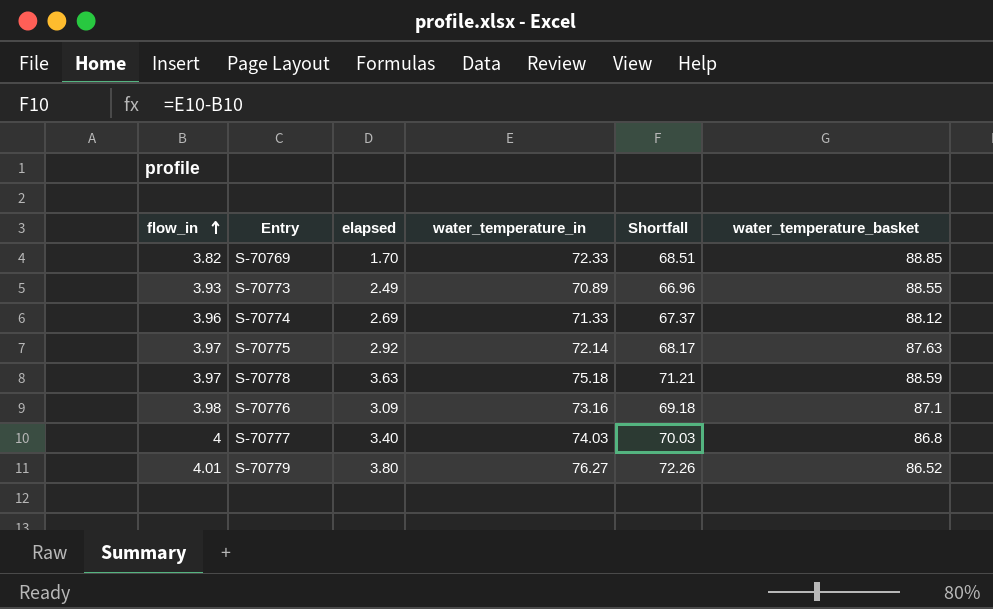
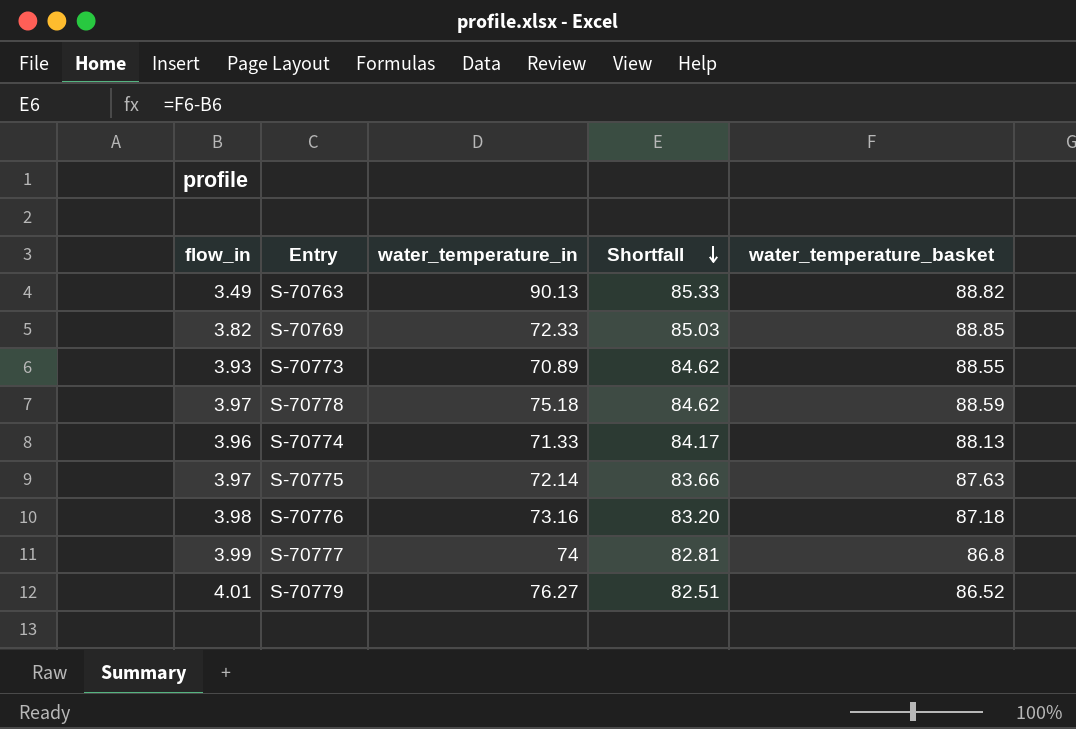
row order: flow_in ascending -> Shortfall descending
column elapsed | position: 3 -> none
column Shortfall | formula: [water_temperature_in] - [flow_in] -> [water_temperature_basket] - [flow_in]
row S-70763: none -> 3.49 | 90.13 | 85.33 | 88.82
S-70774 | water_temperature_basket: 88.12 -> 88.13
S-70776 | water_temperature_basket: 87.1 -> 87.18
S-70777 | flow_in: 4 -> 3.99
S-70777 | water_temperature_in: 74.03 -> 74

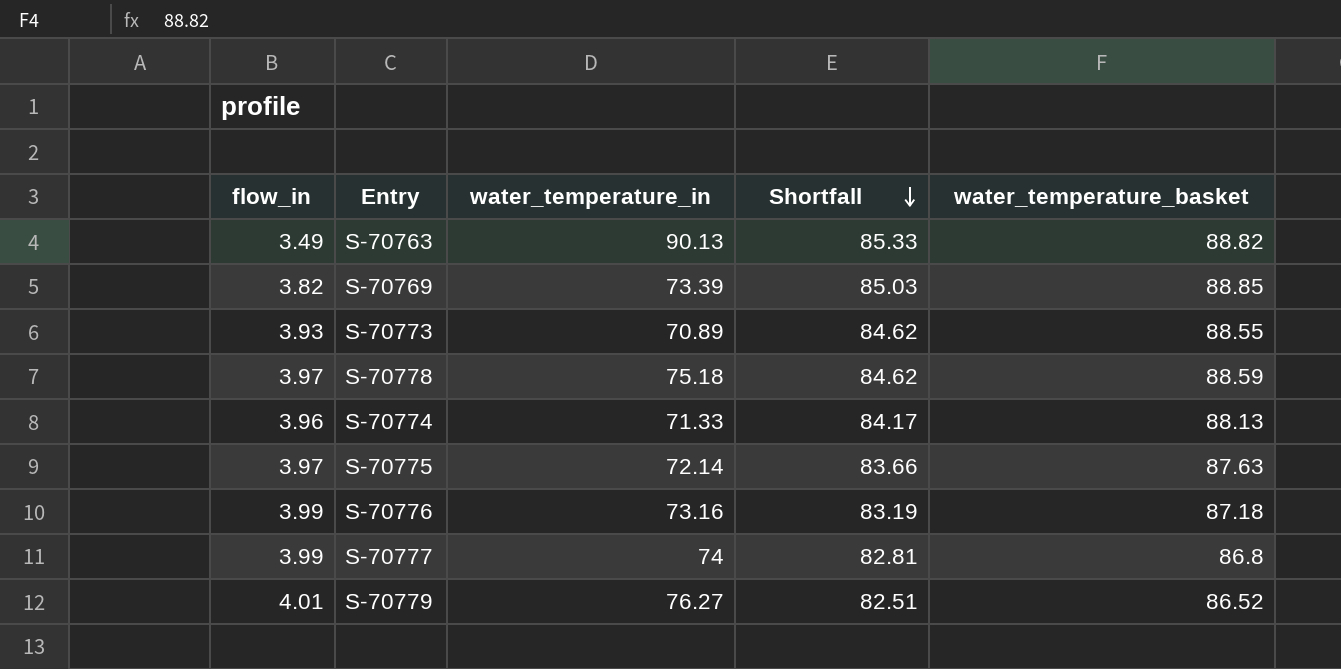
S-70769 | water_temperature_in: 72.33 -> 73.39
S-70776 | flow_in: 3.98 -> 3.99
S-70776 | Shortfall: 83.20 -> 83.19

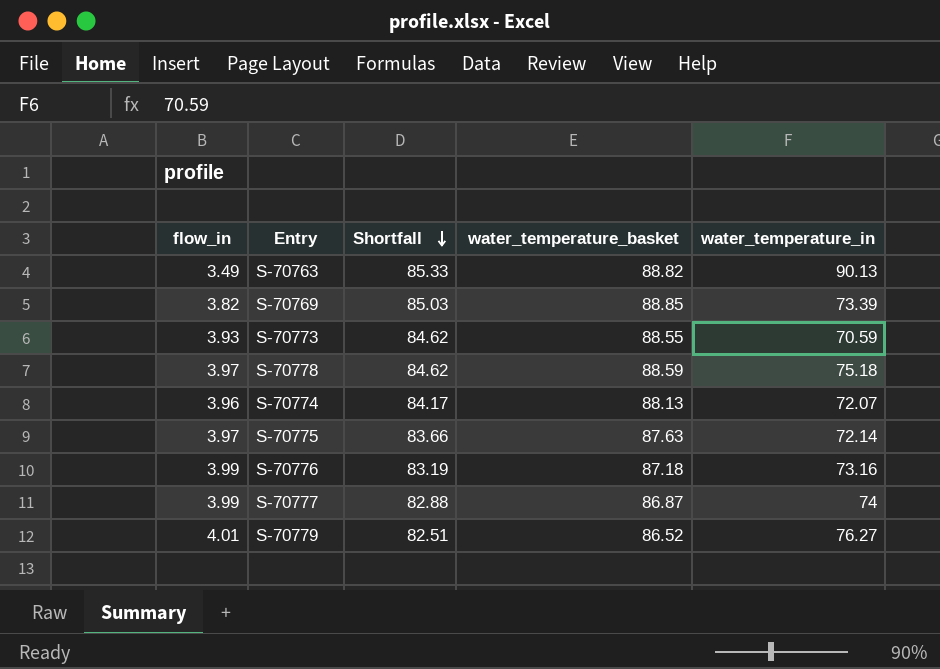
column water_temperature_in | position: 3 -> 5
S-70773 | water_temperature_in: 70.89 -> 70.59
S-70774 | water_temperature_in: 71.33 -> 72.07
S-70777 | Shortfall: 82.81 -> 82.88
S-70777 | water_temperature_basket: 86.8 -> 86.87

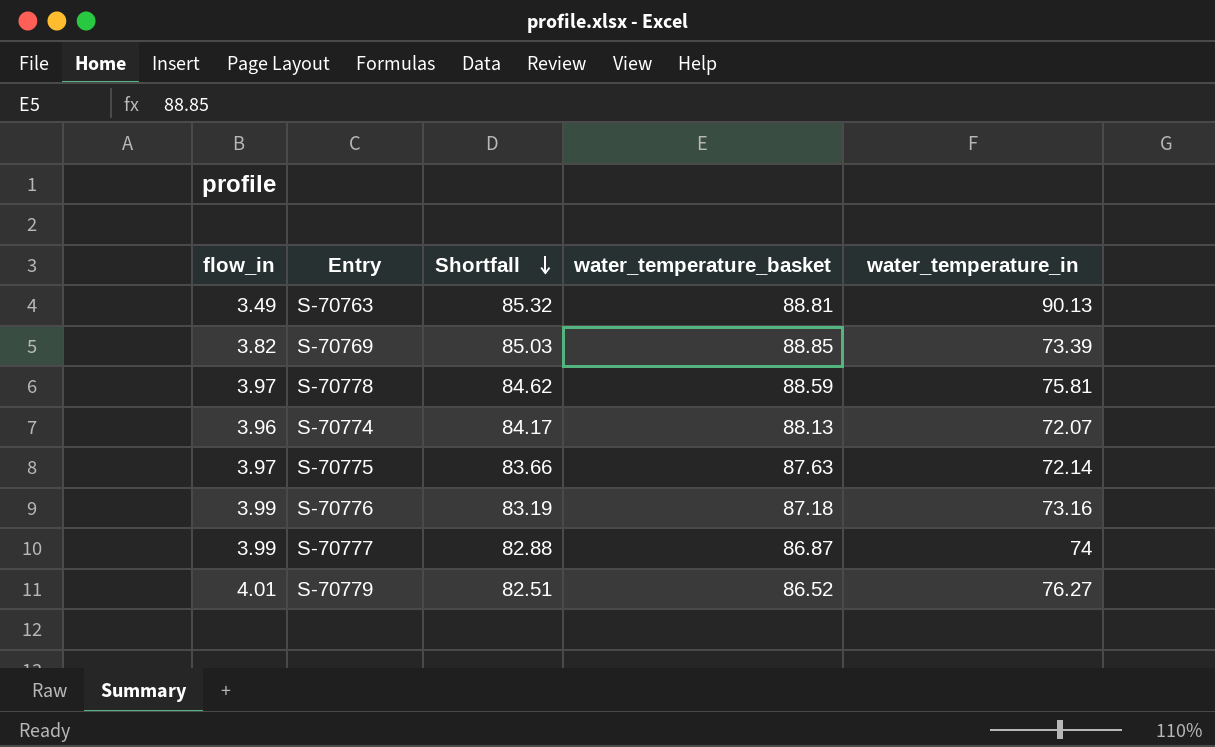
row S-70773: 3.93 | 84.62 | 88.55 | 70.59 -> none
S-70763 | Shortfall: 85.33 -> 85.32
S-70763 | water_temperature_basket: 88.82 -> 88.81
S-70778 | water_temperature_in: 75.18 -> 75.81

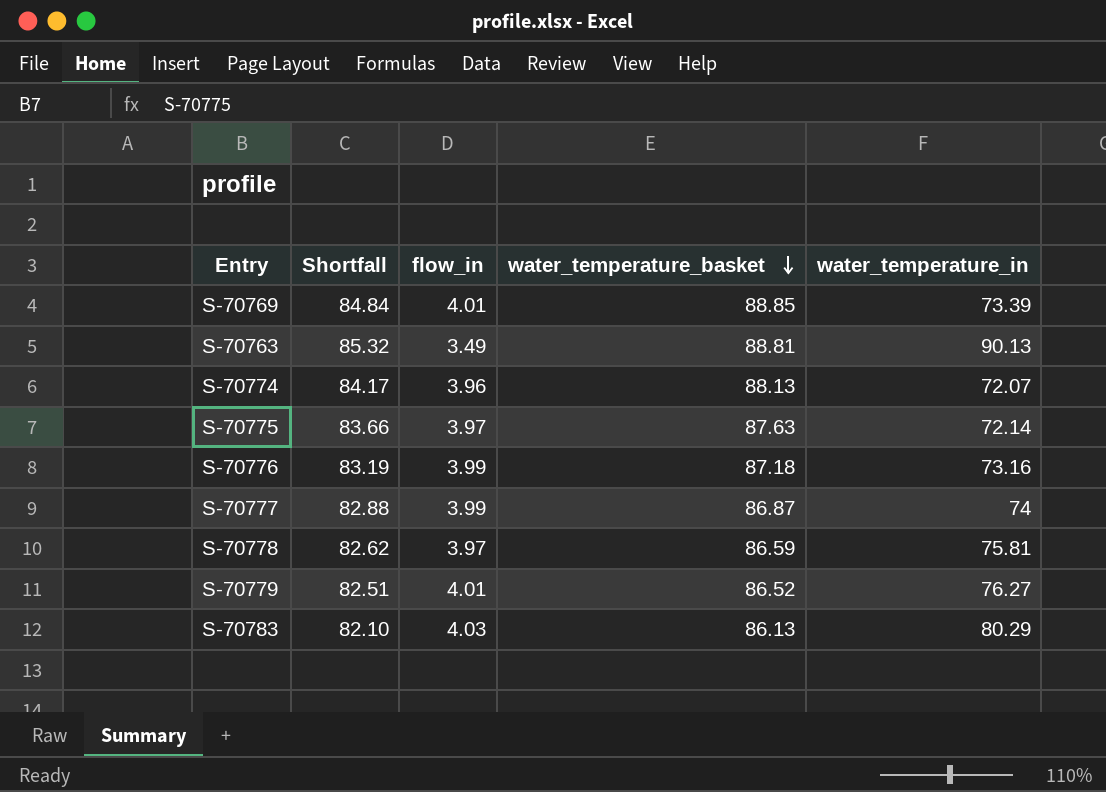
row order: Shortfall descending -> water_temperature_basket descending
column flow_in | position: 1 -> 3
S-70769 | Shortfall: 85.03 -> 84.84
S-70769 | flow_in: 3.82 -> 4.01
S-70778 | Shortfall: 84.62 -> 82.62
S-70778 | water_temperature_basket: 88.59 -> 86.59
row S-70783: none -> 82.10 | 4.03 | 86.13 | 80.29

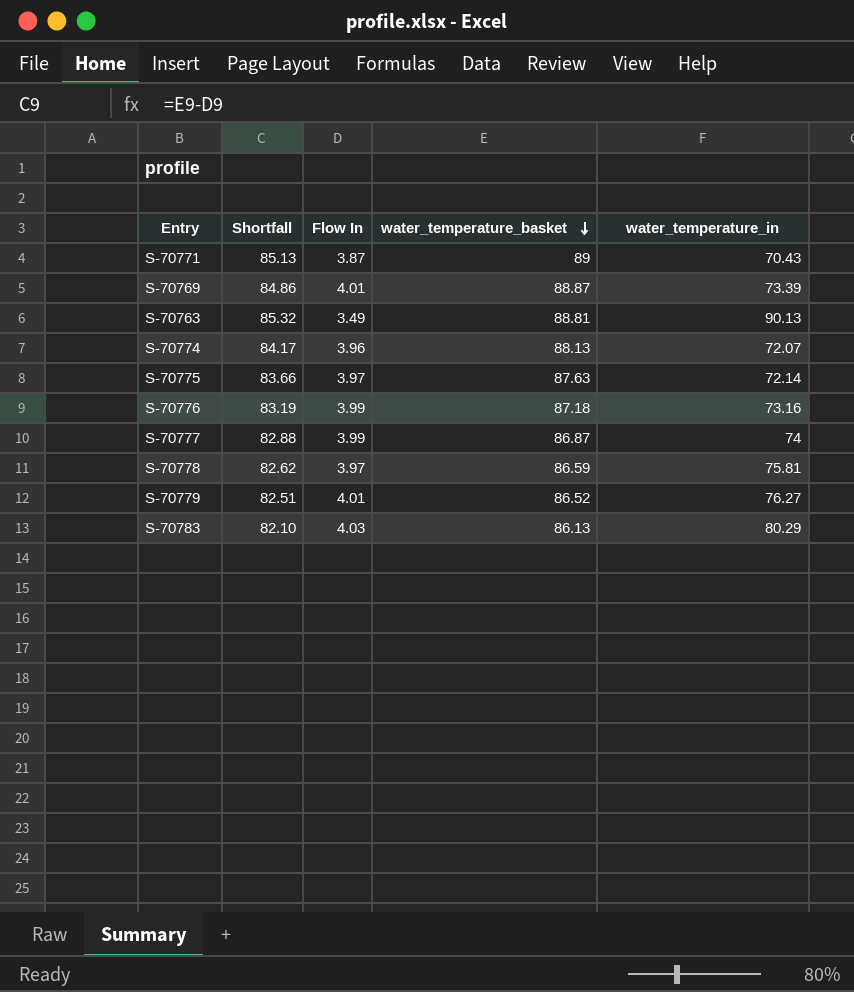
column name: flow_in -> Flow In
row S-70771: none -> 85.13 | 3.87 | 89 | 70.43
S-70769 | Shortfall: 84.84 -> 84.86
S-70769 | water_temperature_basket: 88.85 -> 88.87

